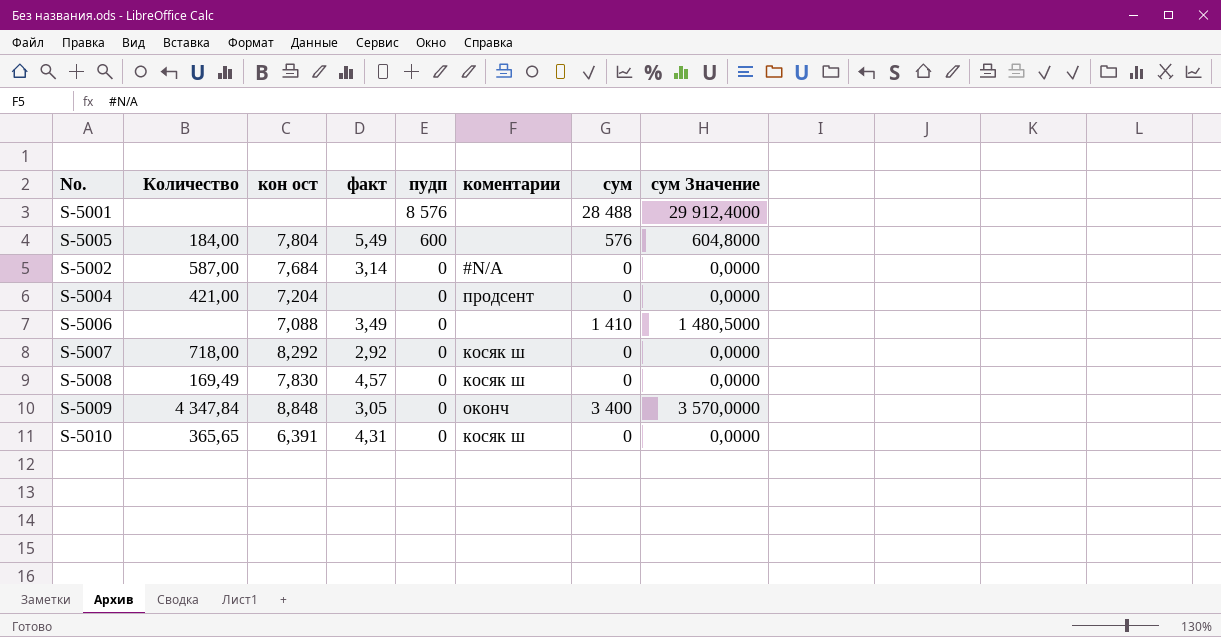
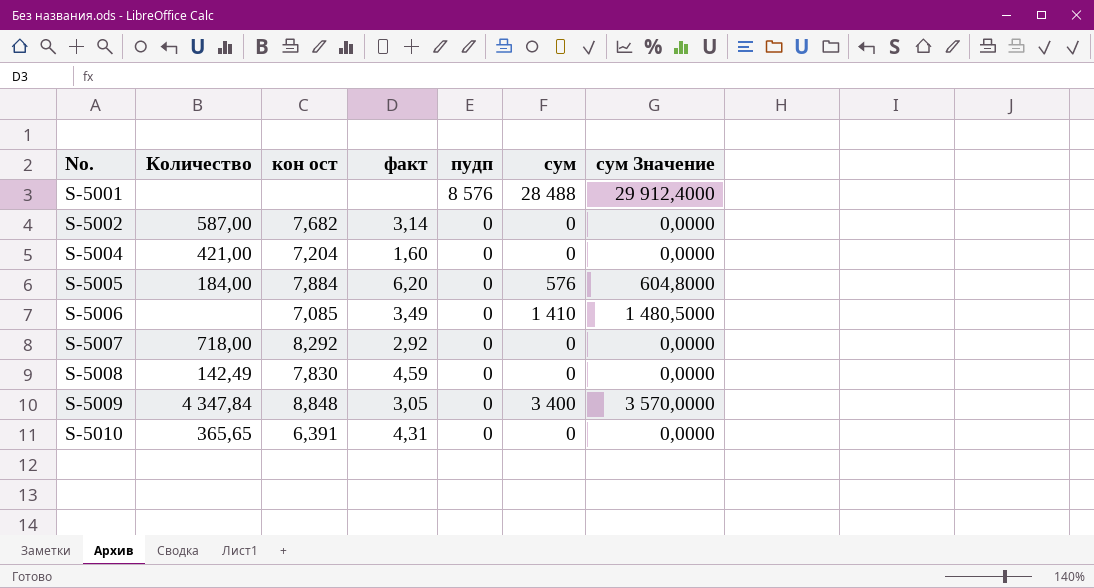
row order: пудп descending -> No. ascending
column коментарии | position: 6 -> none
S-5002 | кон ост: 7,684 -> 7,682
S-5004 | факт: none -> 1,60
S-5005 | кон ост: 7,804 -> 7,884
S-5005 | факт: 5,49 -> 6,20
S-5005 | пудп: 600 -> 0
S-5006 | кон ост: 7,088 -> 7,085
S-5008 | Количество: 169,49 -> 142,49
S-5008 | факт: 4,57 -> 4,59

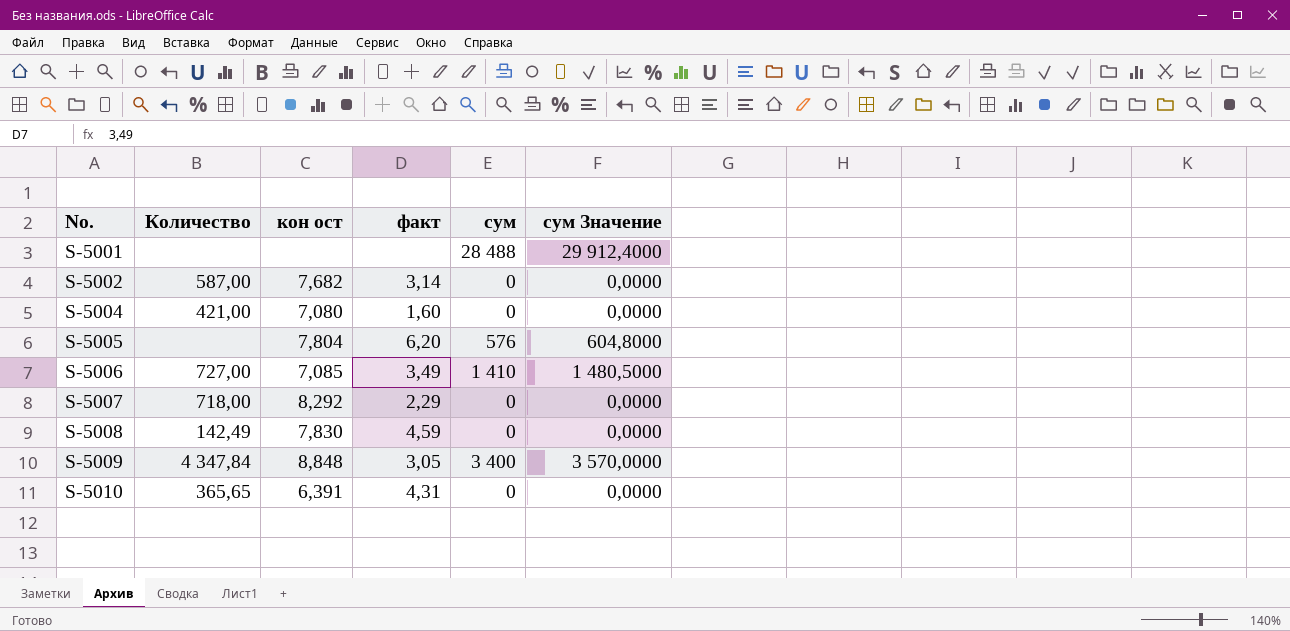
column пудп | position: 5 -> none
S-5004 | кон ост: 7,204 -> 7,080
S-5005 | Количество: 184,00 -> none
S-5005 | кон ост: 7,884 -> 7,804
S-5006 | Количество: none -> 727,00
S-5007 | факт: 2,92 -> 2,29

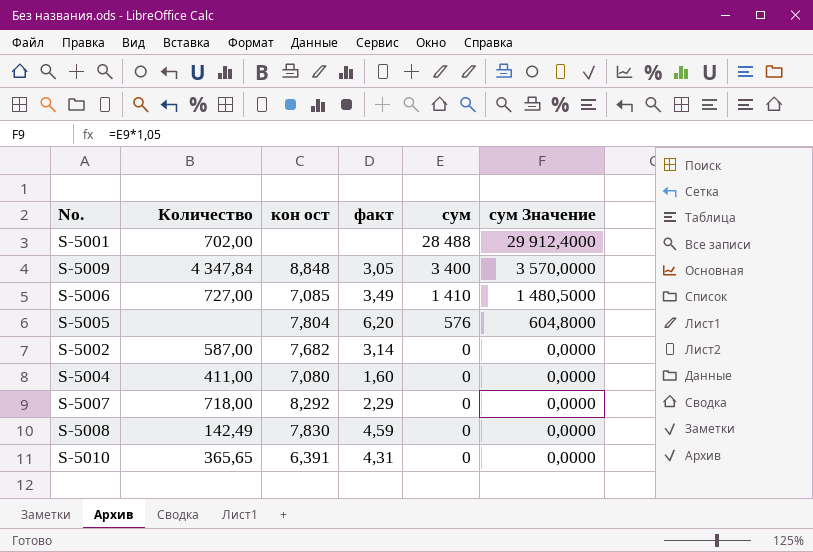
row order: No. ascending -> сум descending
S-5001 | Количество: none -> 702,00
S-5004 | Количество: 421,00 -> 411,00

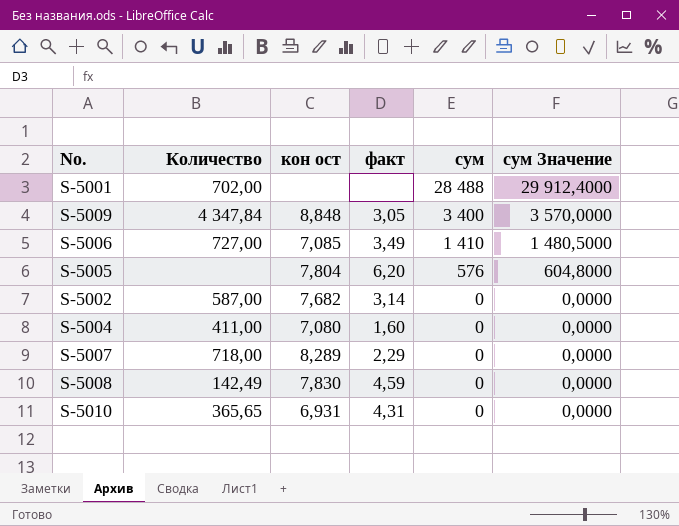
S-5007 | кон ост: 8,292 -> 8,289
S-5010 | кон ост: 6,391 -> 6,931

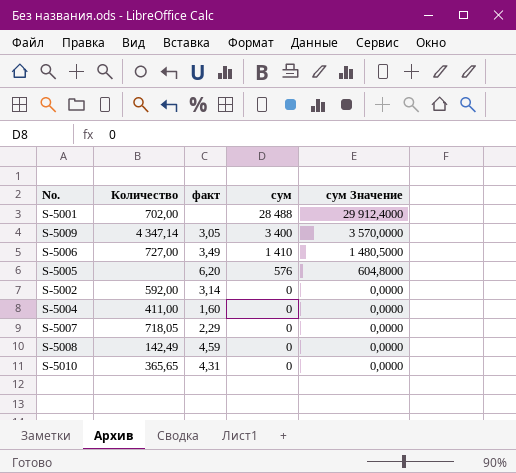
column кон ост | position: 3 -> none
S-5009 | Количество: 4 347,84 -> 4 347,14
S-5002 | Количество: 587,00 -> 592,00
S-5007 | Количество: 718,00 -> 718,05

